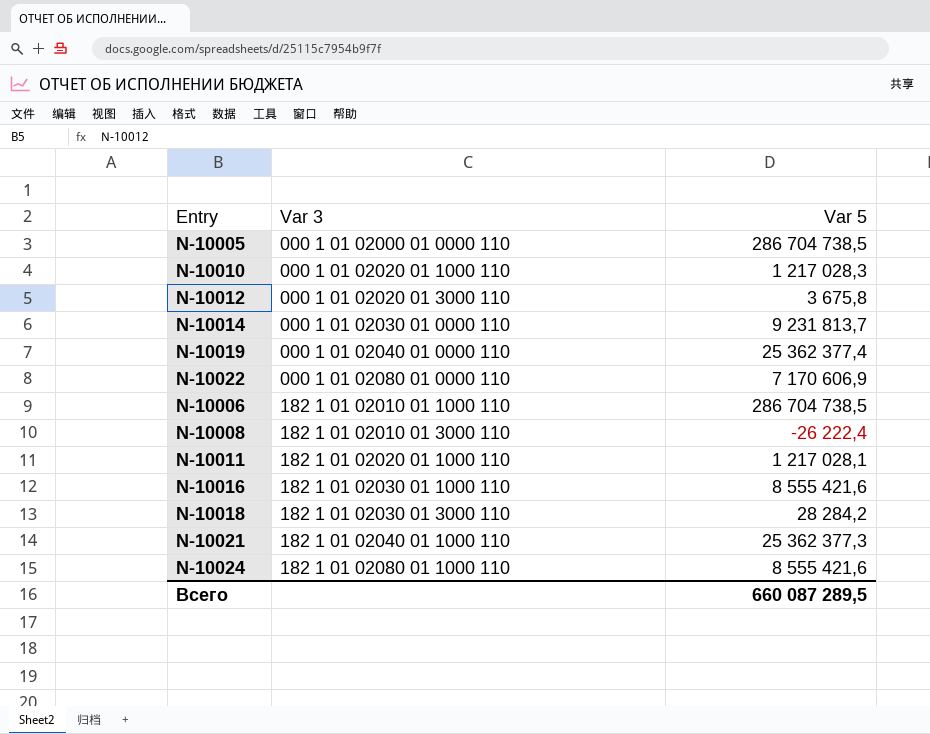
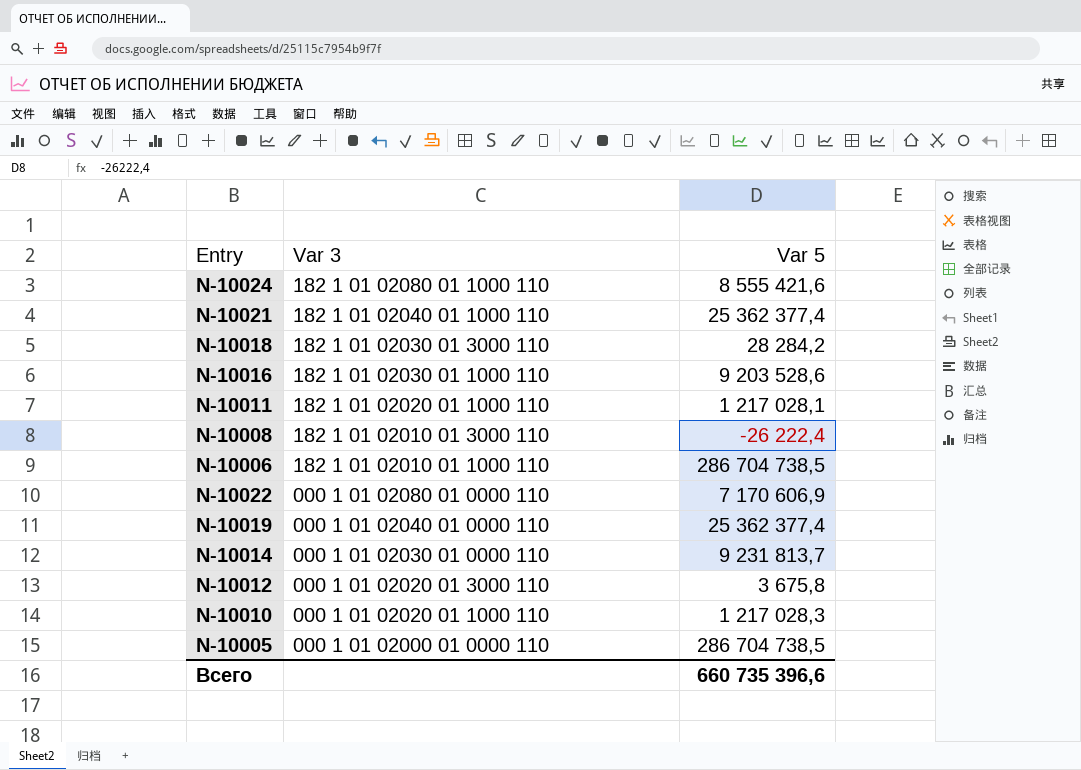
row order: Var 3 ascending -> Var 3 descending
N-10021 | Var 5: 25 362 377,3 -> 25 362 377,4
N-10016 | Var 5: 8 555 421,6 -> 9 203 528,6
Всего | Var 5: 660 087 289,5 -> 660 735 396,6

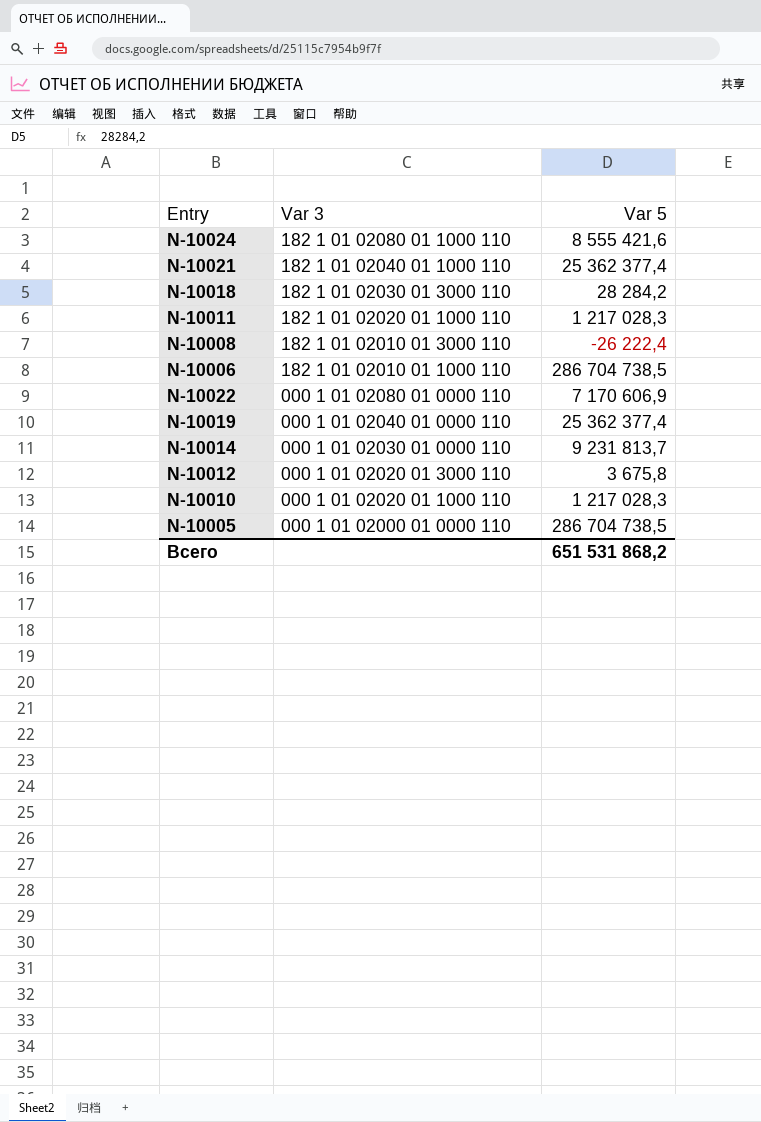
row N-10016: 182 1 01 02030 01 1000 110 | 9 203 528,6 -> none
N-10011 | Var 5: 1 217 028,1 -> 1 217 028,3
Всего | Var 5: 660 735 396,6 -> 651 531 868,2

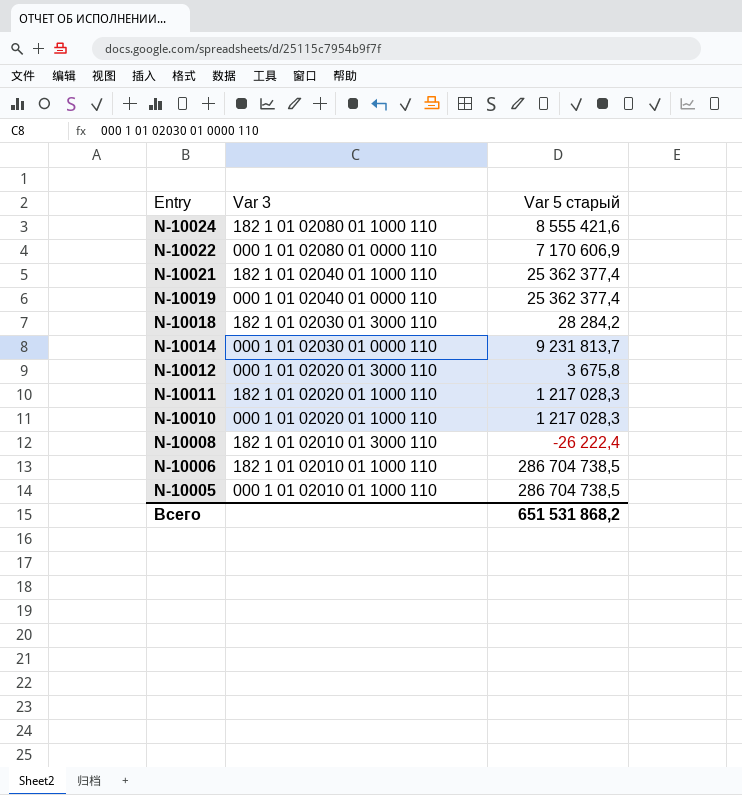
row order: Var 3 descending -> Entry descending
column name: Var 5 -> Var 5 старый
N-10005 | Var 3: 000 1 01 02000 01 0000 110 -> 000 1 01 02010 01 1000 110

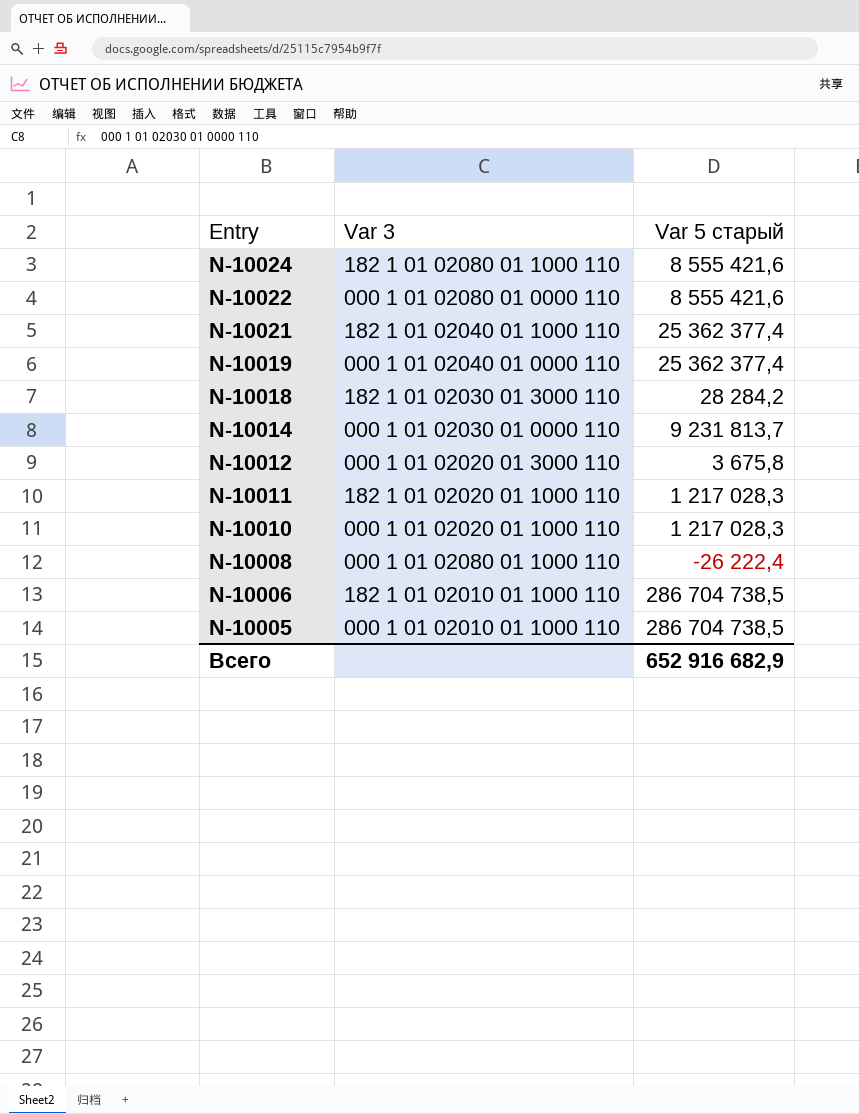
N-10022 | Var 5 старый: 7 170 606,9 -> 8 555 421,6
N-10008 | Var 3: 182 1 01 02010 01 3000 110 -> 000 1 01 02080 01 1000 110
Всего | Var 5 старый: 651 531 868,2 -> 652 916 682,9

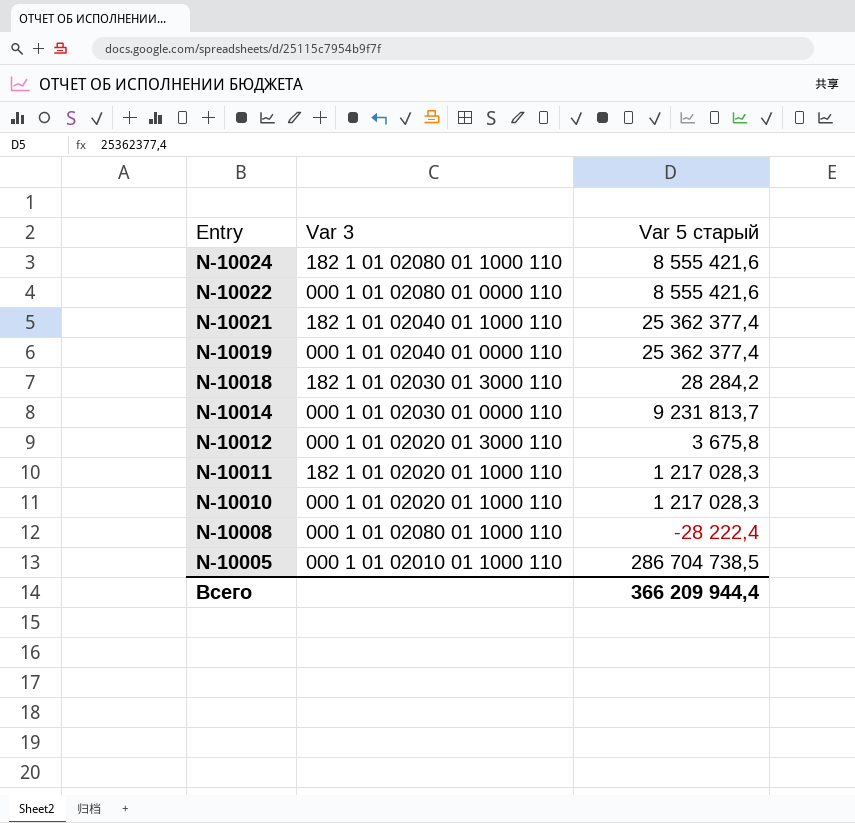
row N-10006: 182 1 01 02010 01 1000 110 | 286 704 738,5 -> none
N-10008 | Var 5 старый: -26 222,4 -> -28 222,4
Всего | Var 5 старый: 652 916 682,9 -> 366 209 944,4

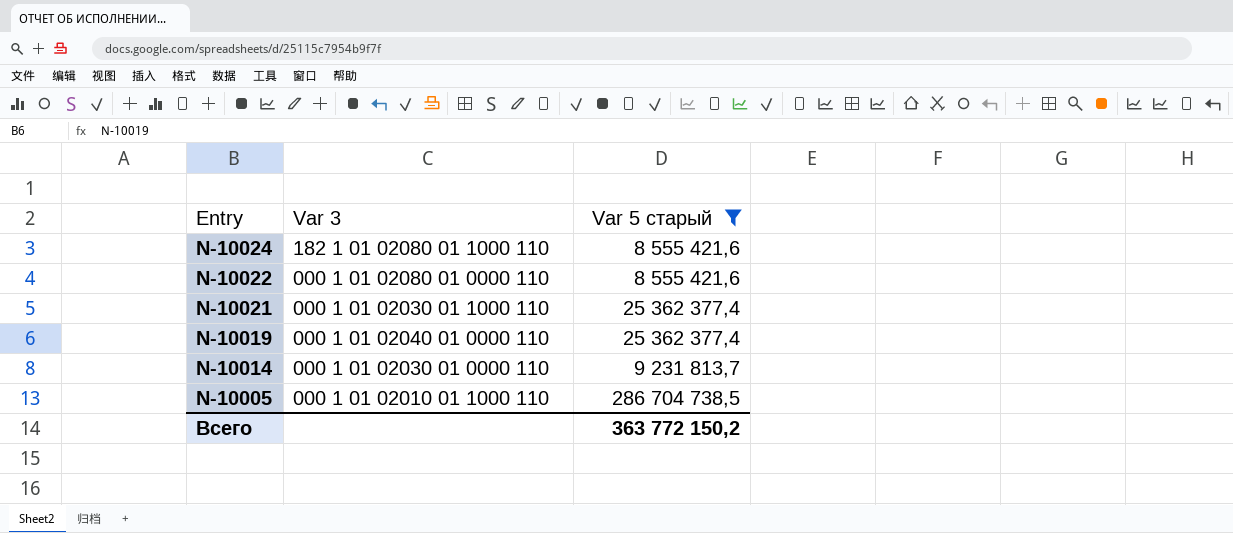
filter: none -> Var 5 старый >= 8 555 421,6
N-10021 | Var 3: 182 1 01 02040 01 1000 110 -> 000 1 01 02030 01 1000 110
Всего | Var 5 старый: 366 209 944,4 -> 363 772 150,2

